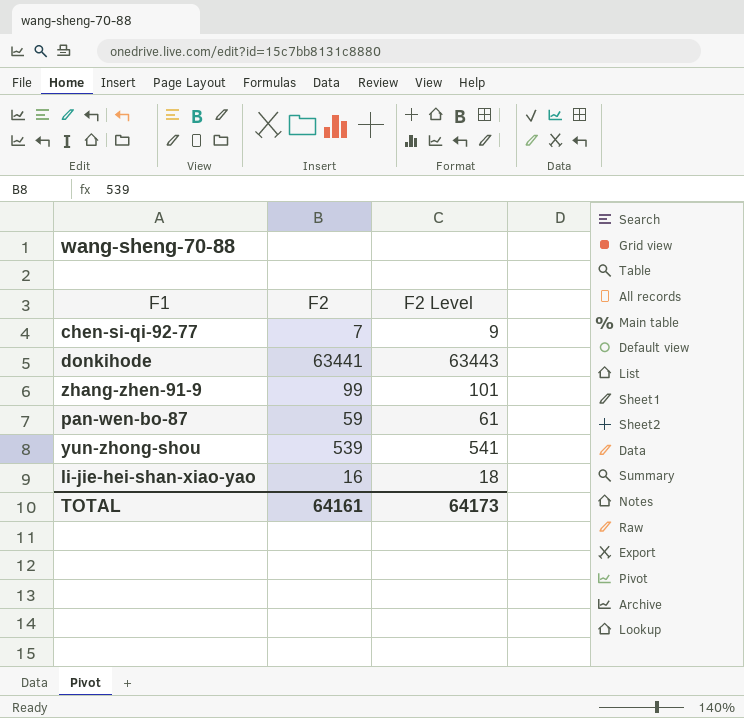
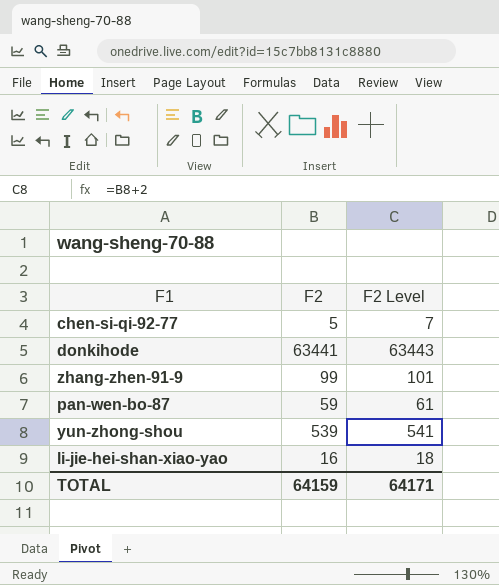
chen-si-qi-92-77 | F2: 7 -> 5
chen-si-qi-92-77 | F2 Level: 9 -> 7
TOTAL | F2: 64161 -> 64159
TOTAL | F2 Level: 64173 -> 64171

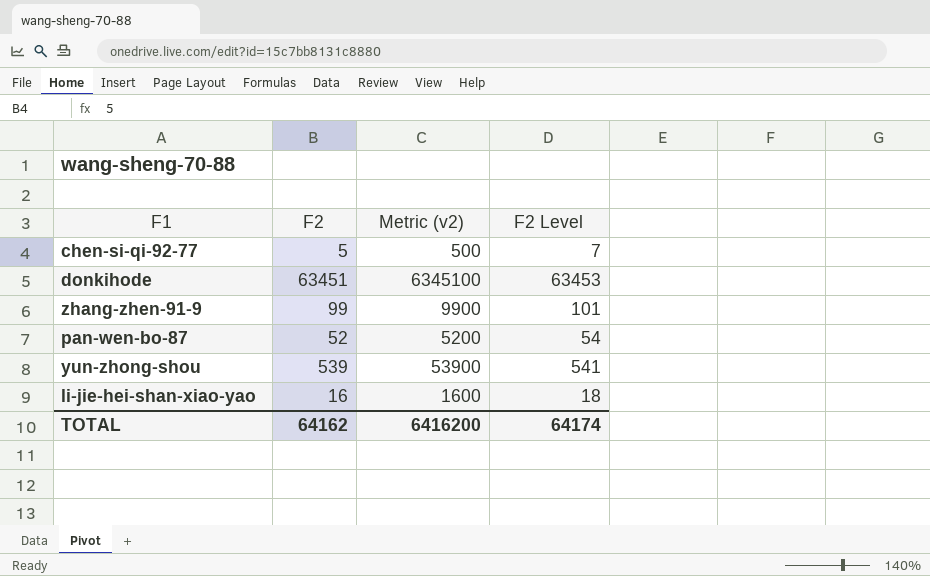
column Metric (v2) | formula: none -> [F2] * 100
donkihode | F2: 63441 -> 63451
donkihode | F2 Level: 63443 -> 63453
pan-wen-bo-87 | F2: 59 -> 52
pan-wen-bo-87 | F2 Level: 61 -> 54
TOTAL | F2: 64159 -> 64162
TOTAL | F2 Level: 64171 -> 64174

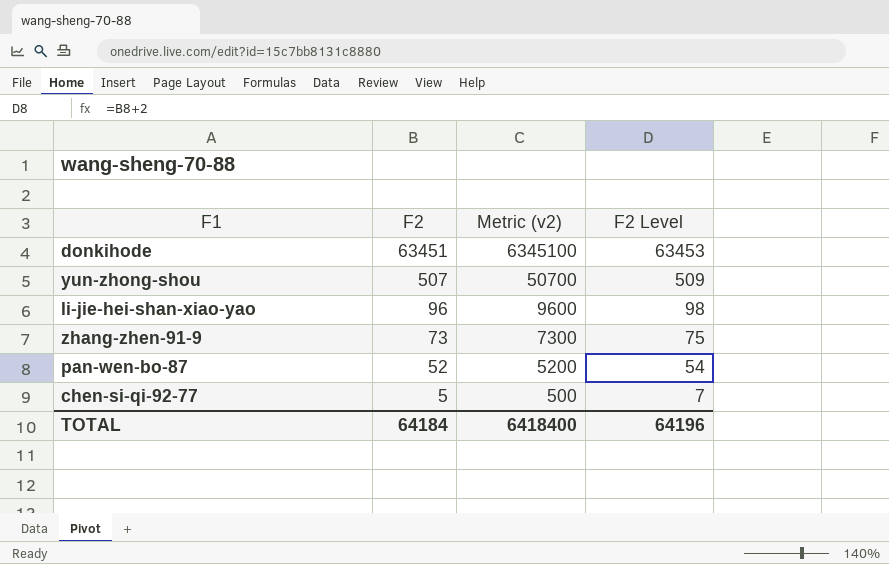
row order: none -> F2 descending
yun-zhong-shou | F2: 539 -> 507
yun-zhong-shou | Metric (v2): 53900 -> 50700
yun-zhong-shou | F2 Level: 541 -> 509
li-jie-hei-shan-xiao-yao | F2: 16 -> 96
li-jie-hei-shan-xiao-yao | Metric (v2): 1600 -> 9600
li-jie-hei-shan-xiao-yao | F2 Level: 18 -> 98
zhang-zhen-91-9 | F2: 99 -> 73
zhang-zhen-91-9 | Metric (v2): 9900 -> 7300
zhang-zhen-91-9 | F2 Level: 101 -> 75
TOTAL | F2: 64162 -> 64184
TOTAL | Metric (v2): 6416200 -> 6418400
TOTAL | F2 Level: 64174 -> 64196

